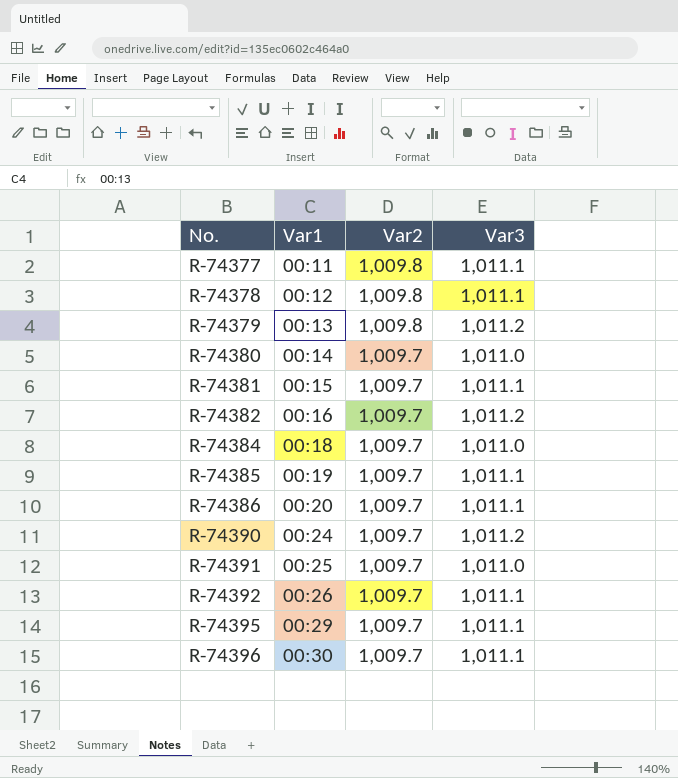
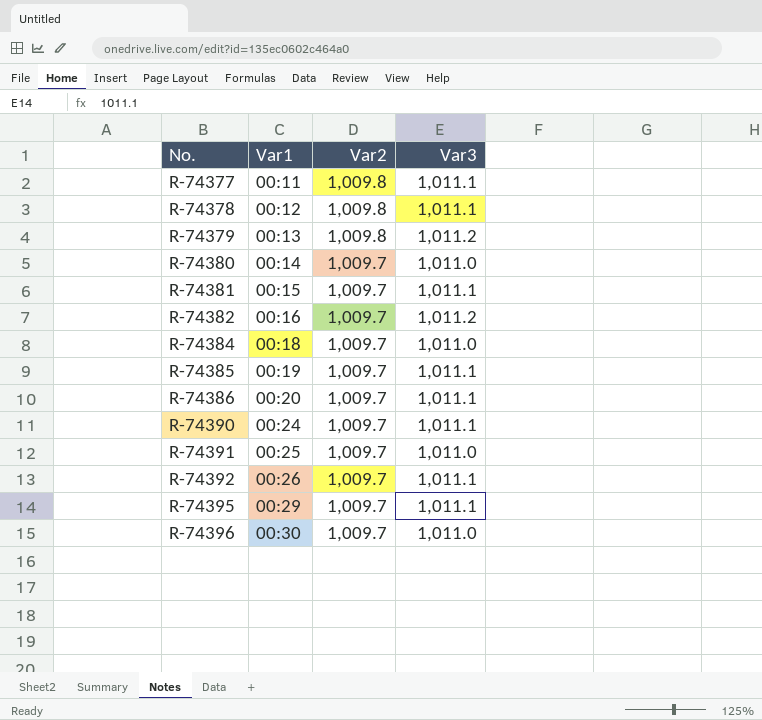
R-74390 | Var3: 1,011.2 -> 1,011.1
R-74396 | Var3: 1,011.1 -> 1,011.0

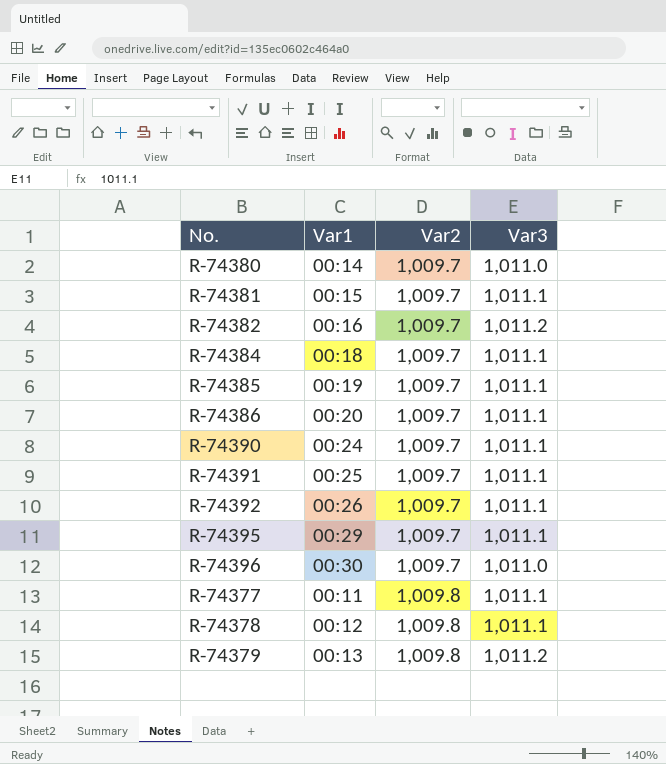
row order: No. ascending -> Var2 ascending
R-74384 | Var3: 1,011.0 -> 1,011.1
R-74391 | Var3: 1,011.0 -> 1,011.1

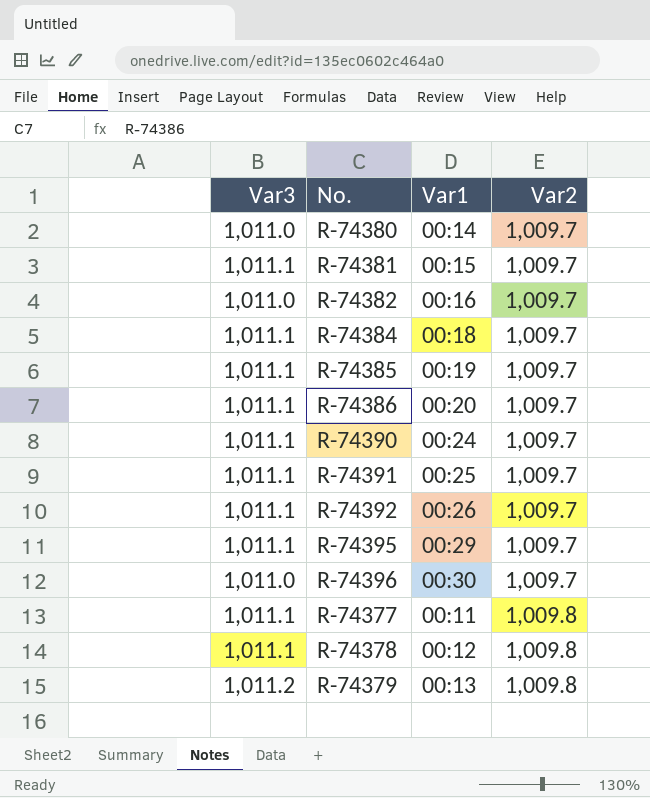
column Var3 | position: 4 -> 1
R-74382 | Var3: 1,011.2 -> 1,011.0

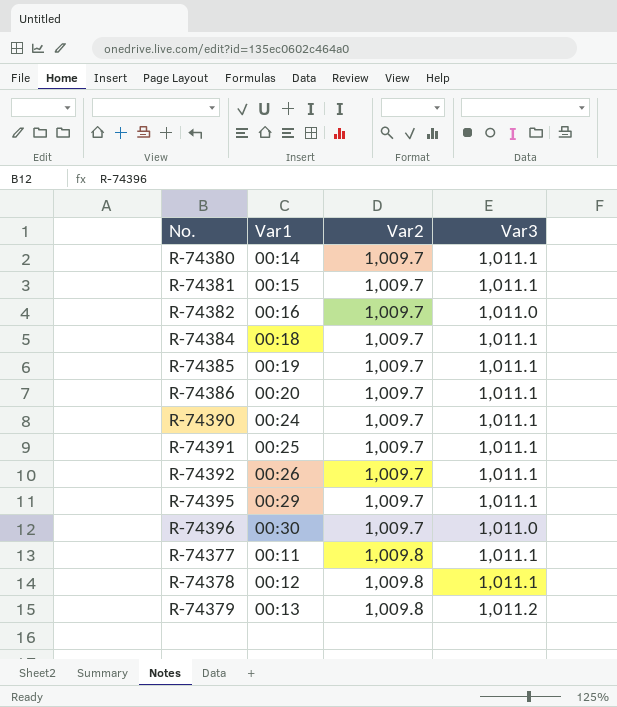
column Var3 | position: 1 -> 4
R-74380 | Var3: 1,011.0 -> 1,011.1

